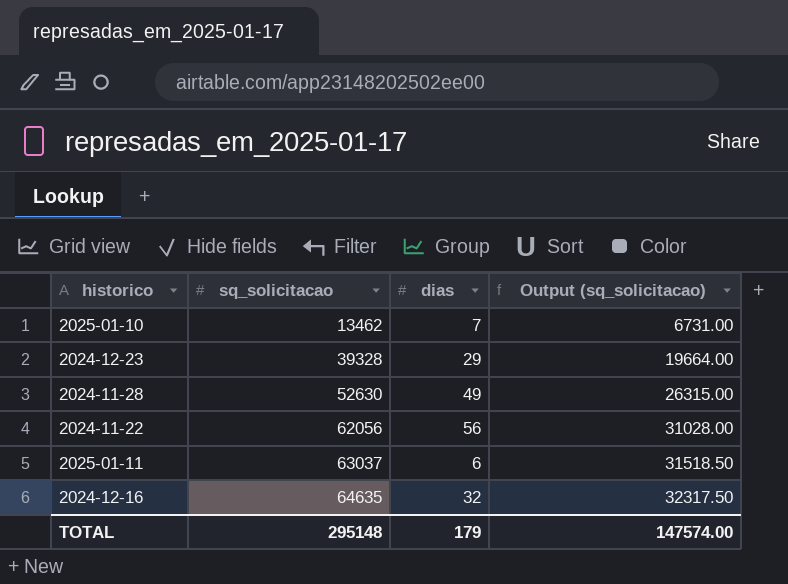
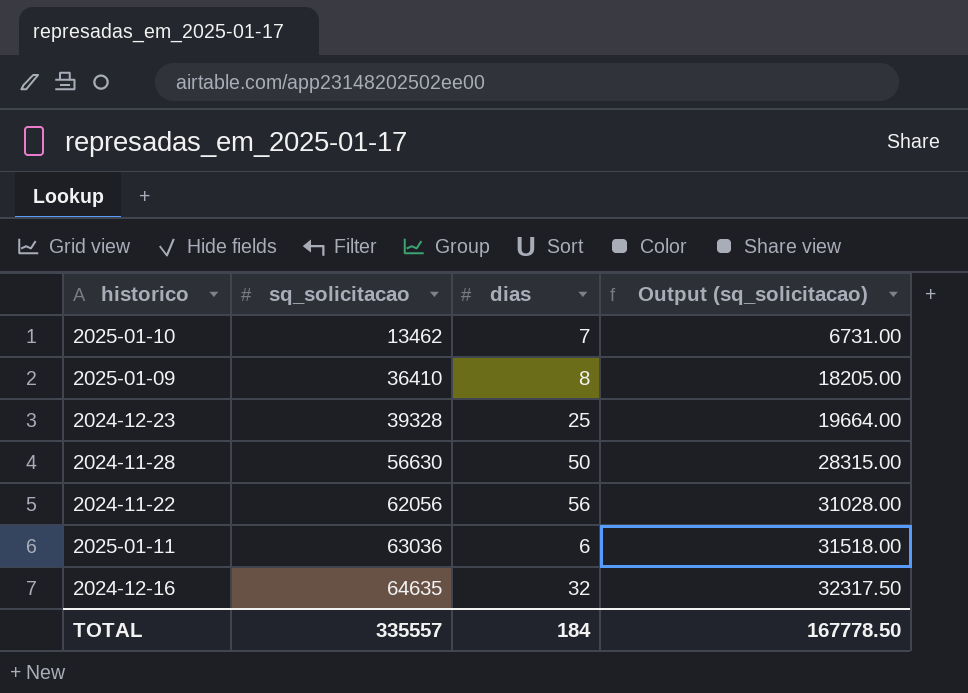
row 2025-01-09: none -> 36410 | 8 | 18205.00
2024-12-23 | dias: 29 -> 25
2024-11-28 | sq_solicitacao: 52630 -> 56630
2024-11-28 | dias: 49 -> 50
2024-11-28 | Output (sq_solicitacao): 26315.00 -> 28315.00
2025-01-11 | sq_solicitacao: 63037 -> 63036
2025-01-11 | Output (sq_solicitacao): 31518.50 -> 31518.00
TOTAL | sq_solicitacao: 295148 -> 335557
TOTAL | dias: 179 -> 184
TOTAL | Output (sq_solicitacao): 147574.00 -> 167778.50

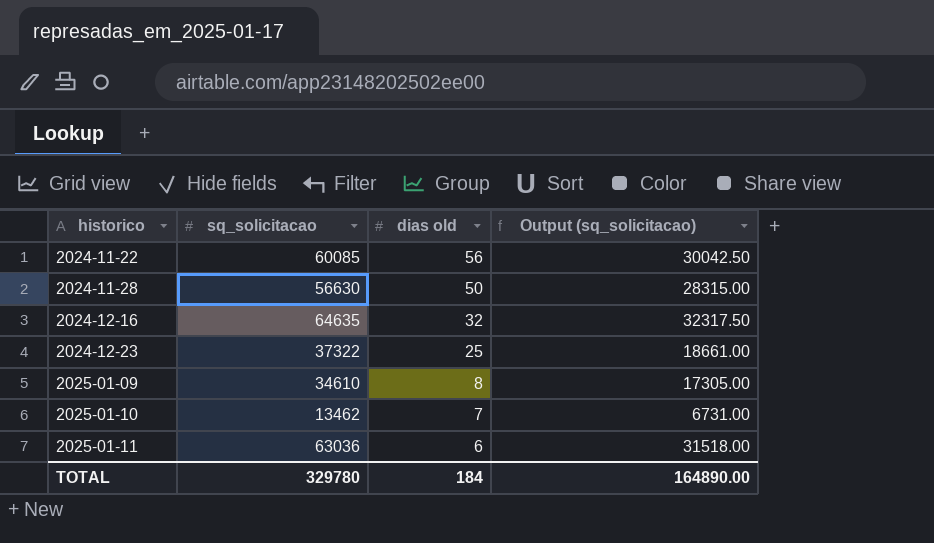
row order: sq_solicitacao ascending -> historico ascending
column name: dias -> dias old
2024-11-22 | sq_solicitacao: 62056 -> 60085
2024-11-22 | Output (sq_solicitacao): 31028.00 -> 30042.50
2024-12-23 | sq_solicitacao: 39328 -> 37322
2024-12-23 | Output (sq_solicitacao): 19664.00 -> 18661.00
2025-01-09 | sq_solicitacao: 36410 -> 34610
2025-01-09 | Output (sq_solicitacao): 18205.00 -> 17305.00
TOTAL | sq_solicitacao: 335557 -> 329780
TOTAL | Output (sq_solicitacao): 167778.50 -> 164890.00

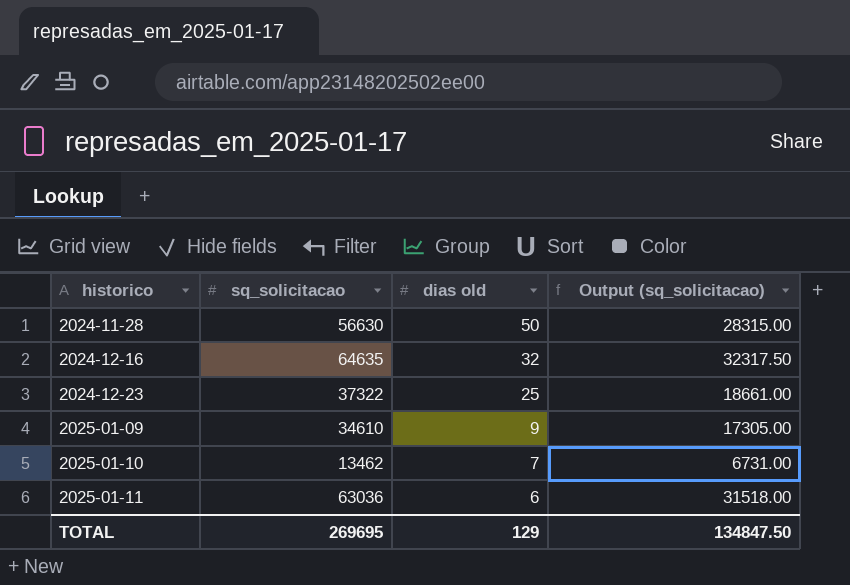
row 2024-11-22: 60085 | 56 | 30042.50 -> none
2025-01-09 | dias old: 8 -> 9
TOTAL | sq_solicitacao: 329780 -> 269695
TOTAL | dias old: 184 -> 129
TOTAL | Output (sq_solicitacao): 164890.00 -> 134847.50

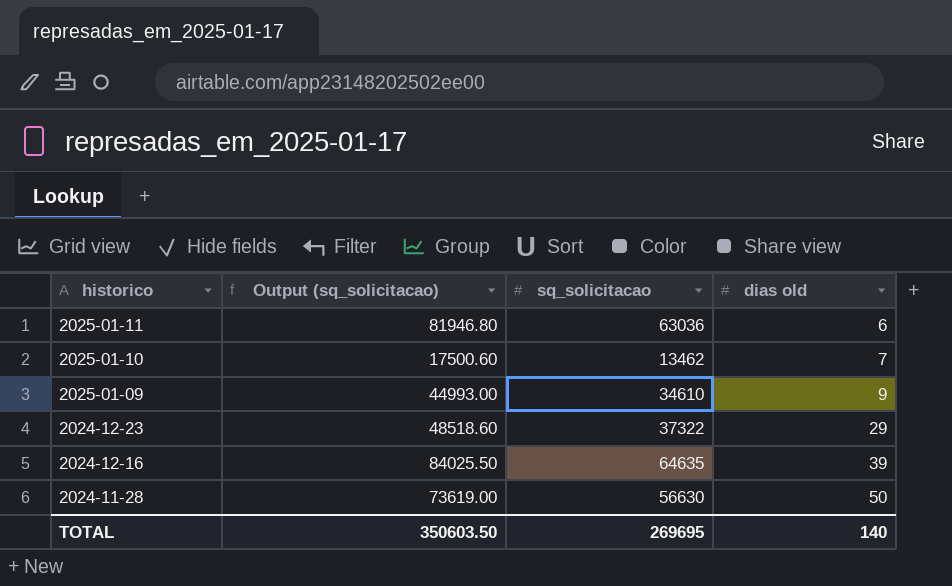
row order: historico ascending -> historico descending
column Output (sq_solicitacao) | formula: [sq_solicitacao] * 0.5 -> [sq_solicitacao] * 1.3
column Output (sq_solicitacao) | position: 4 -> 2
2024-12-23 | dias old: 25 -> 29
2024-12-16 | dias old: 32 -> 39
TOTAL | Output (sq_solicitacao): 134847.50 -> 350603.50
TOTAL | dias old: 129 -> 140

